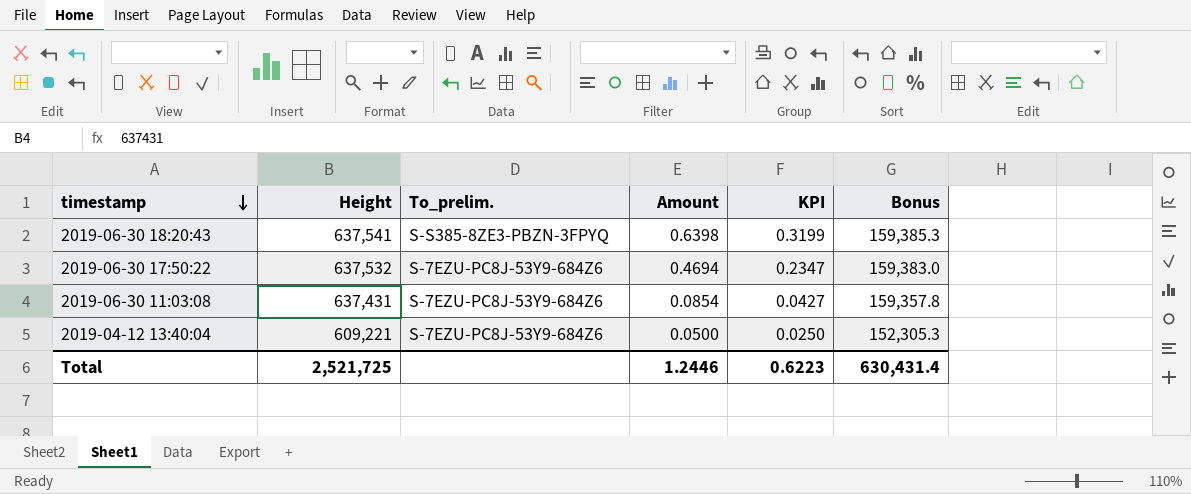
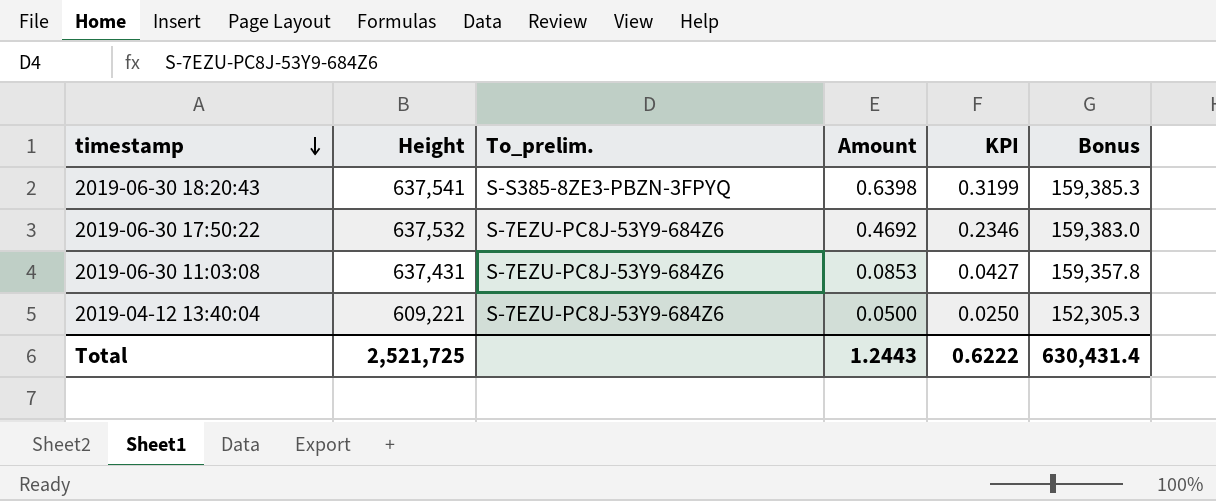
2019-06-30 17:50:22 | Amount: 0.4694 -> 0.4692
2019-06-30 17:50:22 | KPI: 0.2347 -> 0.2346
2019-06-30 11:03:08 | Amount: 0.0854 -> 0.0853
Total | Amount: 1.2446 -> 1.2443
Total | KPI: 0.6223 -> 0.6222

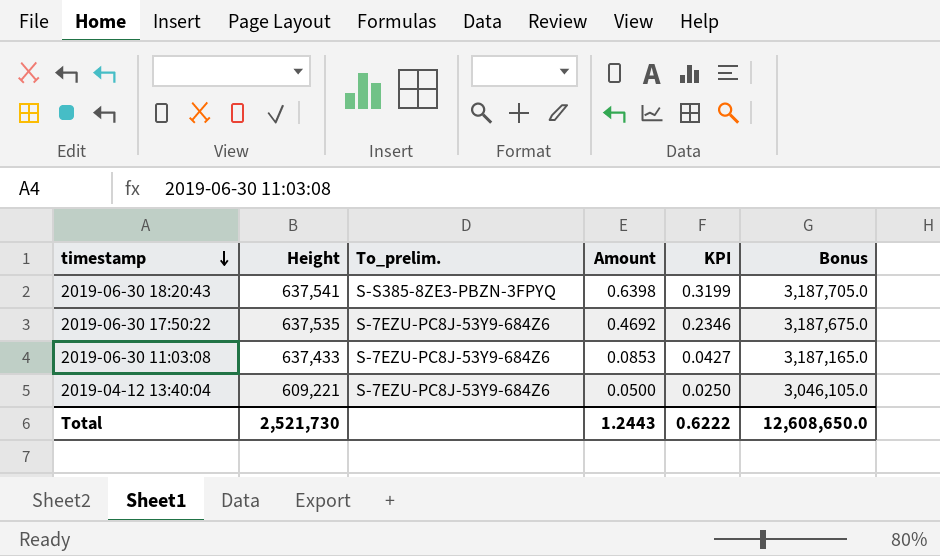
column Bonus | formula: [Height] * 0.25 -> [Height] * 5
2019-06-30 17:50:22 | Height: 637,532 -> 637,535
2019-06-30 11:03:08 | Height: 637,431 -> 637,433
Total | Height: 2,521,725 -> 2,521,730
Total | Bonus: 630,431.4 -> 12,608,650.0

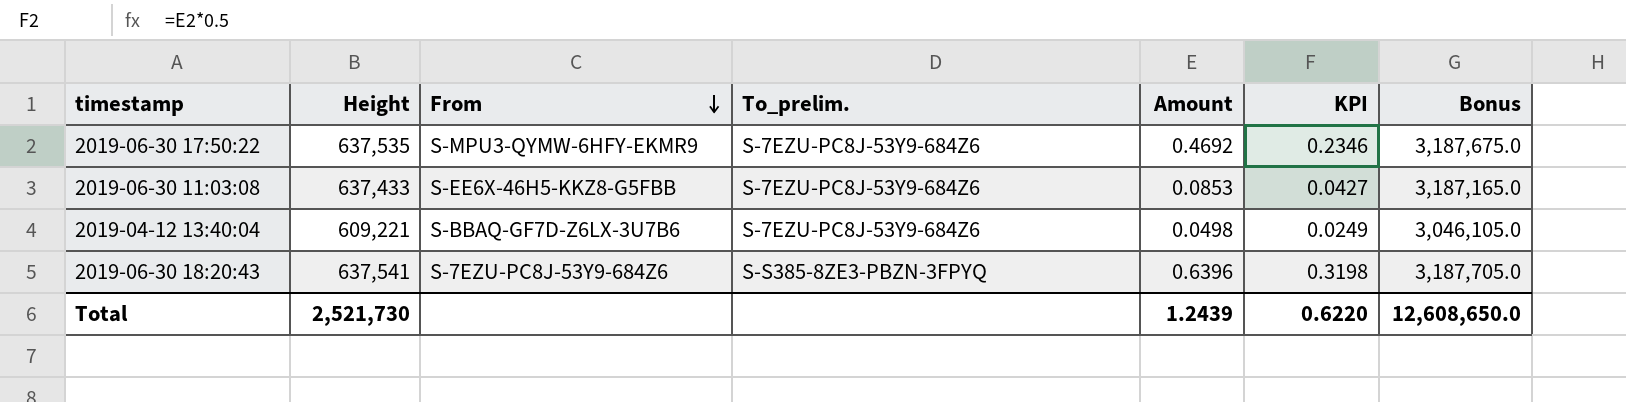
row order: timestamp descending -> From descending
column From | position: none -> 3
2019-04-12 13:40:04 | Amount: 0.0500 -> 0.0498
2019-04-12 13:40:04 | KPI: 0.0250 -> 0.0249
2019-06-30 18:20:43 | Amount: 0.6398 -> 0.6396
2019-06-30 18:20:43 | KPI: 0.3199 -> 0.3198
Total | Amount: 1.2443 -> 1.2439
Total | KPI: 0.6222 -> 0.6220

